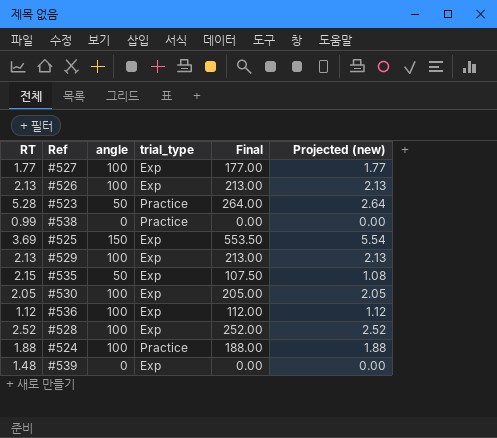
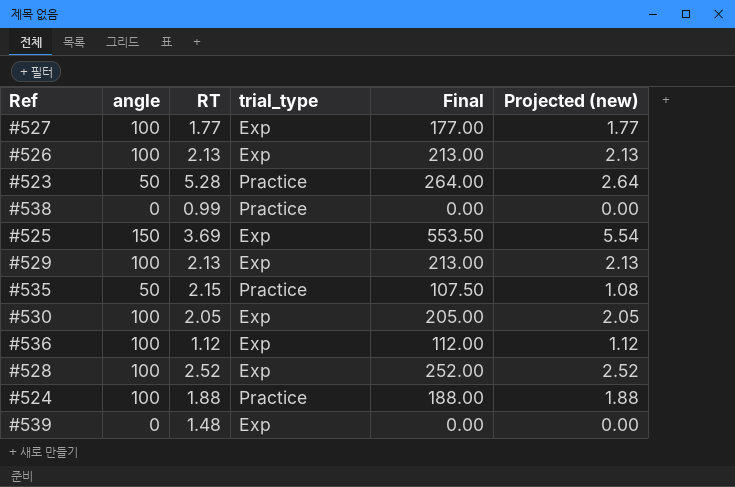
column RT | position: 1 -> 3
#535 | trial_type: Exp -> Practice

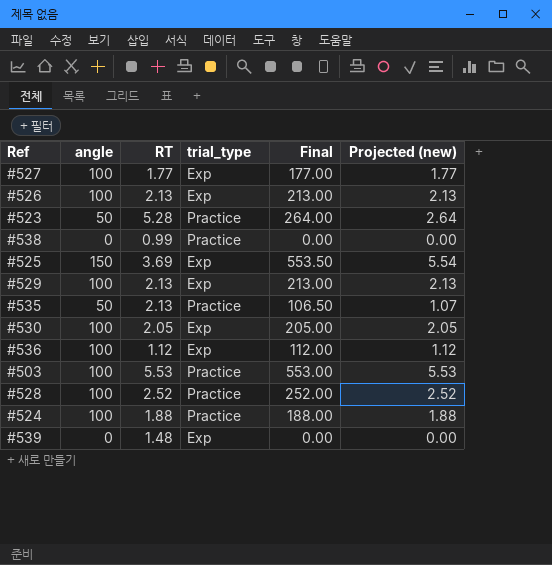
#535 | RT: 2.15 -> 2.13
#535 | Final: 107.50 -> 106.50
#535 | Projected (new): 1.08 -> 1.07
row #503: none -> 100 | 5.53 | Practice | 553.00 | 5.53
#528 | trial_type: Exp -> Practice

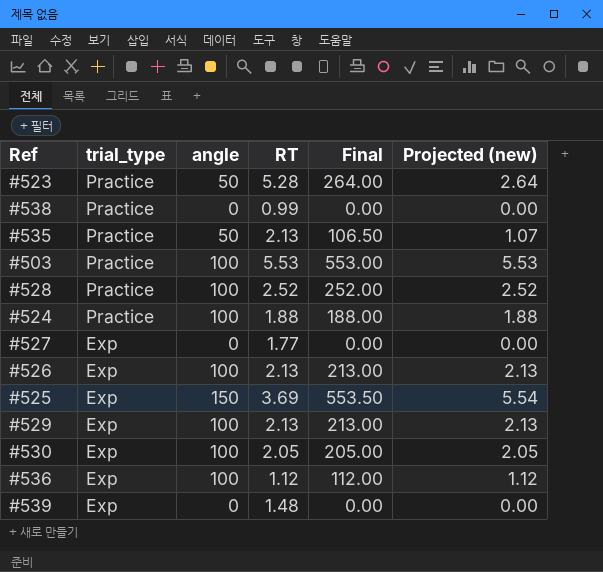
row order: none -> trial_type descending
column trial_type | position: 4 -> 2
#527 | angle: 100 -> 0
#527 | Final: 177.00 -> 0.00
#527 | Projected (new): 1.77 -> 0.00

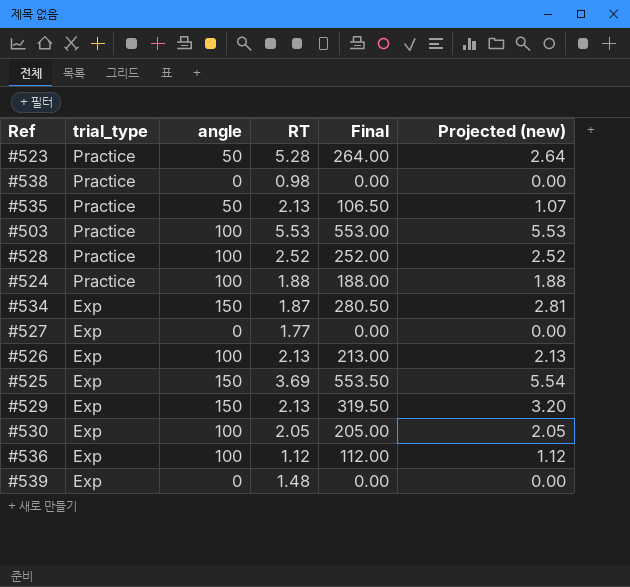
#538 | RT: 0.99 -> 0.98
row #534: none -> Exp | 150 | 1.87 | 280.50 | 2.81
#529 | angle: 100 -> 150
#529 | Final: 213.00 -> 319.50
#529 | Projected (new): 2.13 -> 3.20

